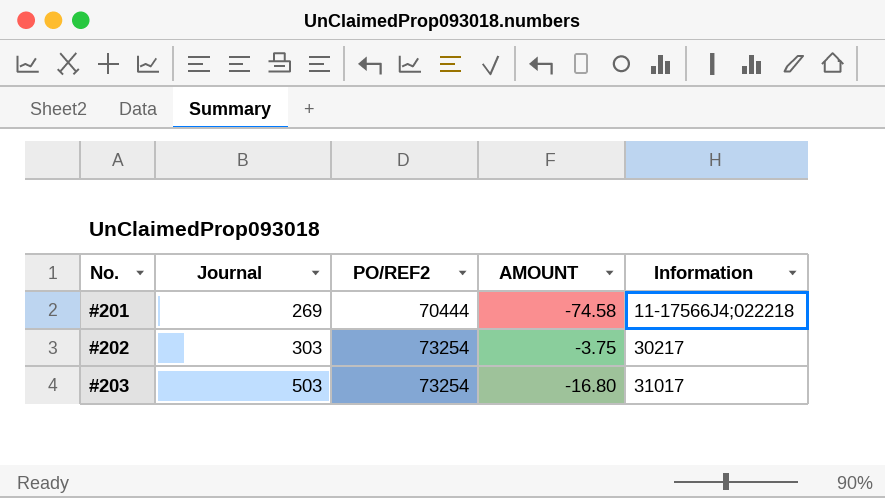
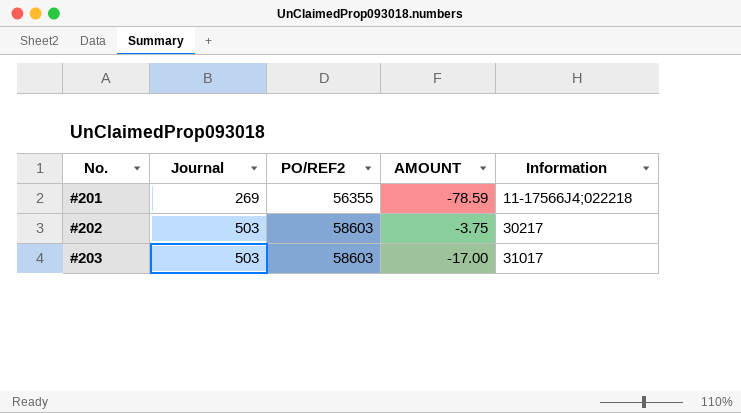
#201 | PO/REF2: 70444 -> 56355
#201 | AMOUNT: -74.58 -> -78.59
#202 | Journal: 303 -> 503
#202 | PO/REF2: 73254 -> 58603
#203 | PO/REF2: 73254 -> 58603
#203 | AMOUNT: -16.80 -> -17.00

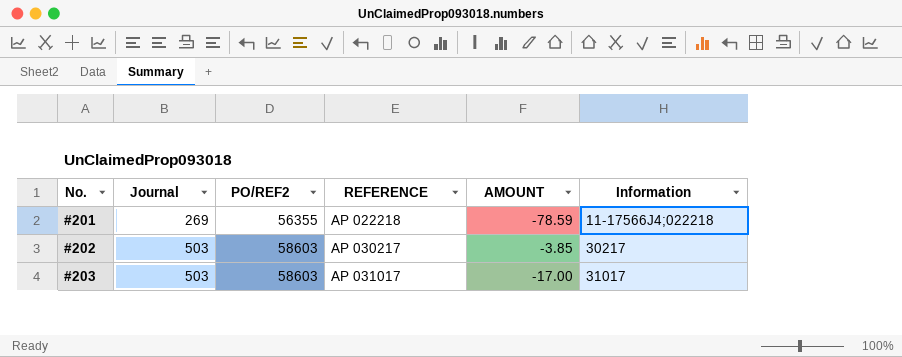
column REFERENCE | position: none -> 4
#202 | AMOUNT: -3.75 -> -3.85

